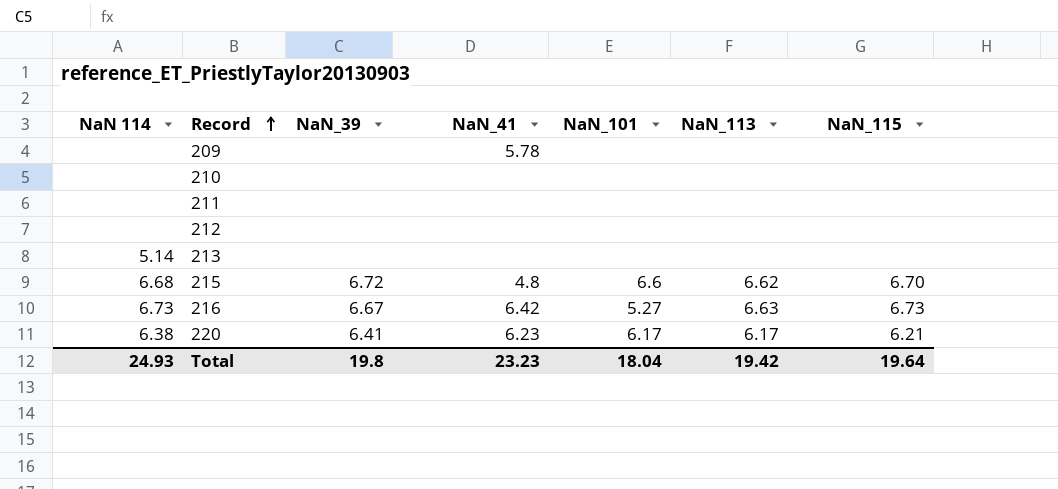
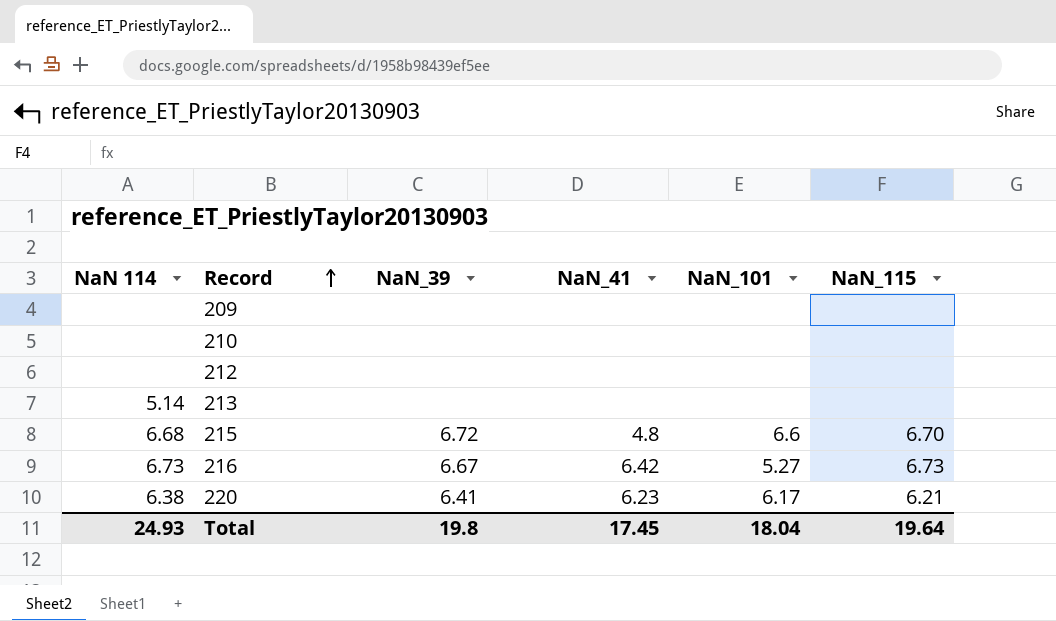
column NaN_113 | position: 6 -> none
row 211: none | none | none | none | none | none -> none
209 | NaN_41: 5.78 -> none
Total | NaN_41: 23.23 -> 17.45

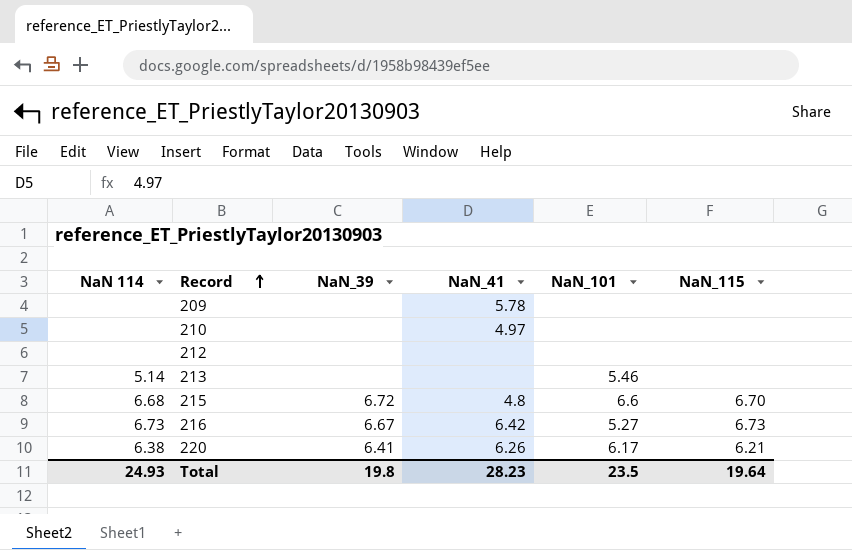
209 | NaN_41: none -> 5.78
210 | NaN_41: none -> 4.97
213 | NaN_101: none -> 5.46
220 | NaN_41: 6.23 -> 6.26
Total | NaN_41: 17.45 -> 28.23
Total | NaN_101: 18.04 -> 23.5

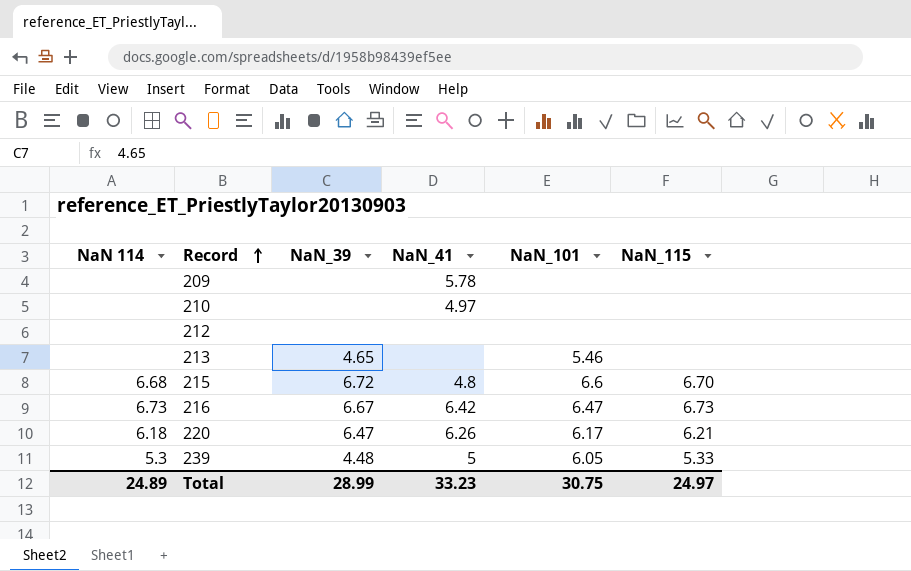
213 | NaN 114: 5.14 -> none
213 | NaN_39: none -> 4.65
216 | NaN_101: 5.27 -> 6.47
220 | NaN 114: 6.38 -> 6.18
220 | NaN_39: 6.41 -> 6.47
row 239: none -> 5.3 | 4.48 | 5 | 6.05 | 5.33
Total | NaN 114: 24.93 -> 24.89
Total | NaN_39: 19.8 -> 28.99
Total | NaN_41: 28.23 -> 33.23
Total | NaN_101: 23.5 -> 30.75
Total | NaN_115: 19.64 -> 24.97

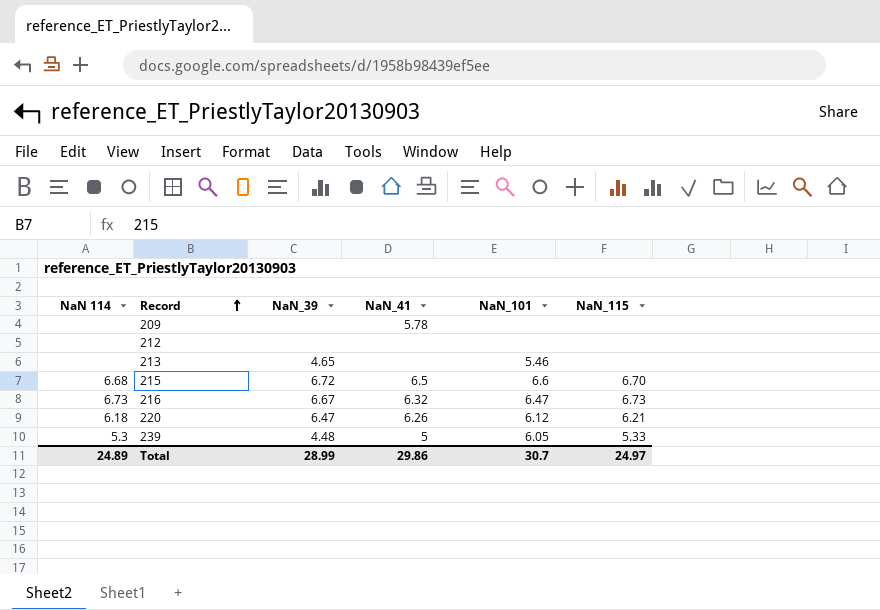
row 210: none | none | 4.97 | none | none -> none
215 | NaN_41: 4.8 -> 6.5
216 | NaN_41: 6.42 -> 6.32
220 | NaN_101: 6.17 -> 6.12
Total | NaN_41: 33.23 -> 29.86
Total | NaN_101: 30.75 -> 30.7

